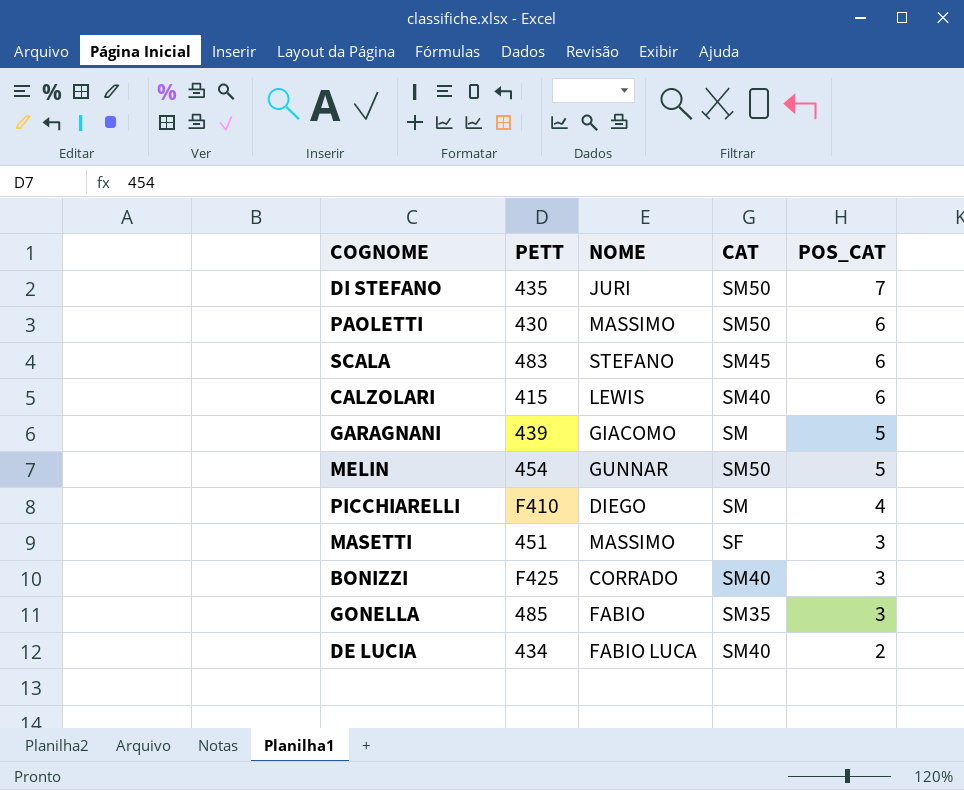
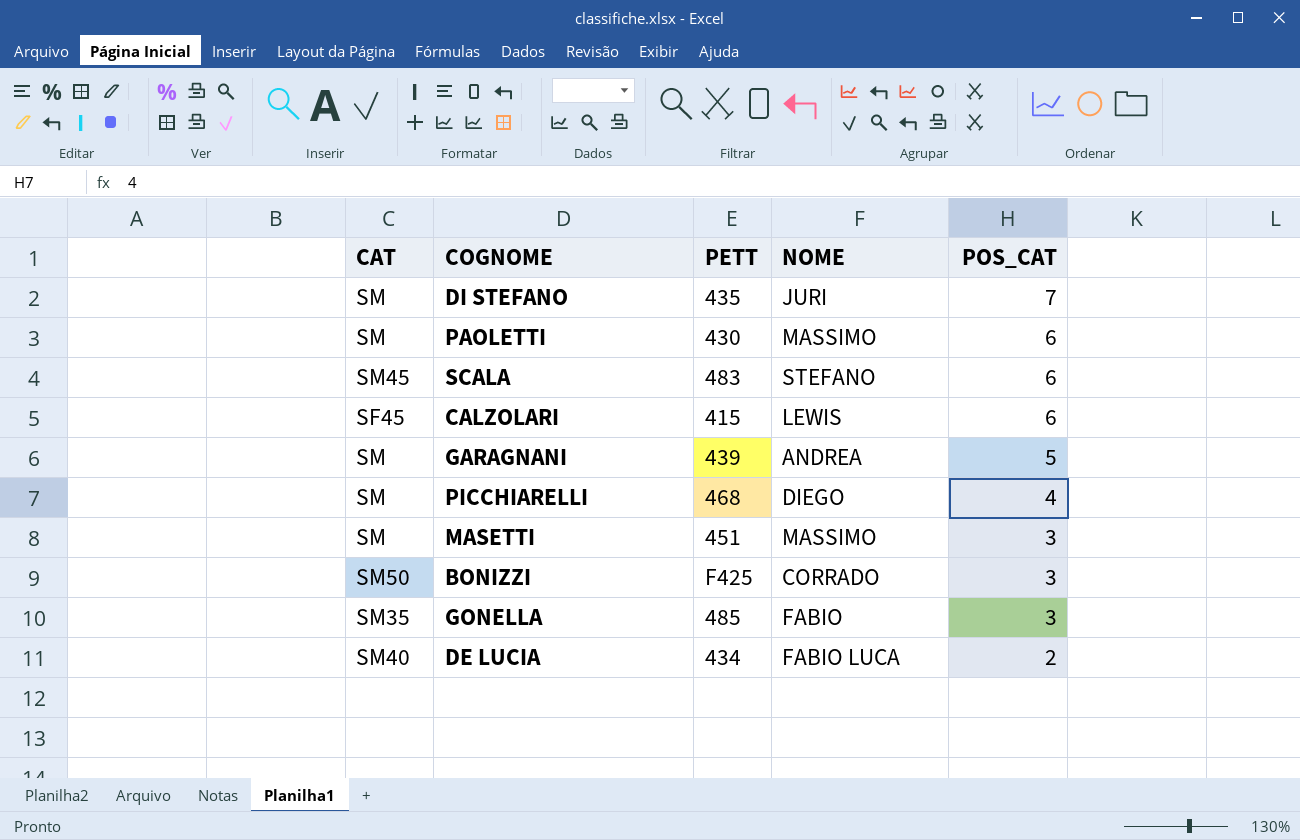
column CAT | position: 4 -> 1
row MELIN: 454 | GUNNAR | SM50 | 5 -> none
DI STEFANO | CAT: SM50 -> SM
PAOLETTI | CAT: SM50 -> SM
CALZOLARI | CAT: SM40 -> SF45
GARAGNANI | NOME: GIACOMO -> ANDREA
PICCHIARELLI | PETT: F410 -> 468
MASETTI | CAT: SF -> SM
BONIZZI | CAT: SM40 -> SM50

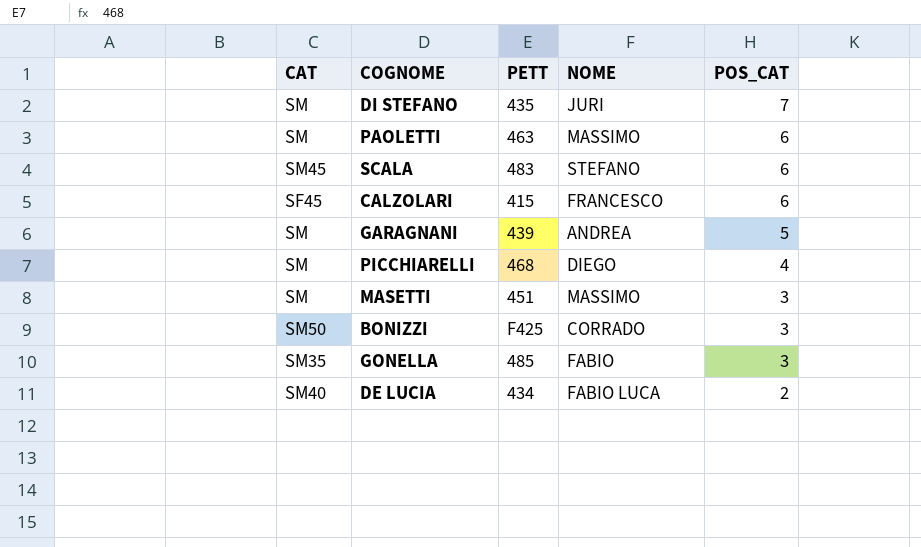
PAOLETTI | PETT: 430 -> 463
CALZOLARI | NOME: LEWIS -> FRANCESCO

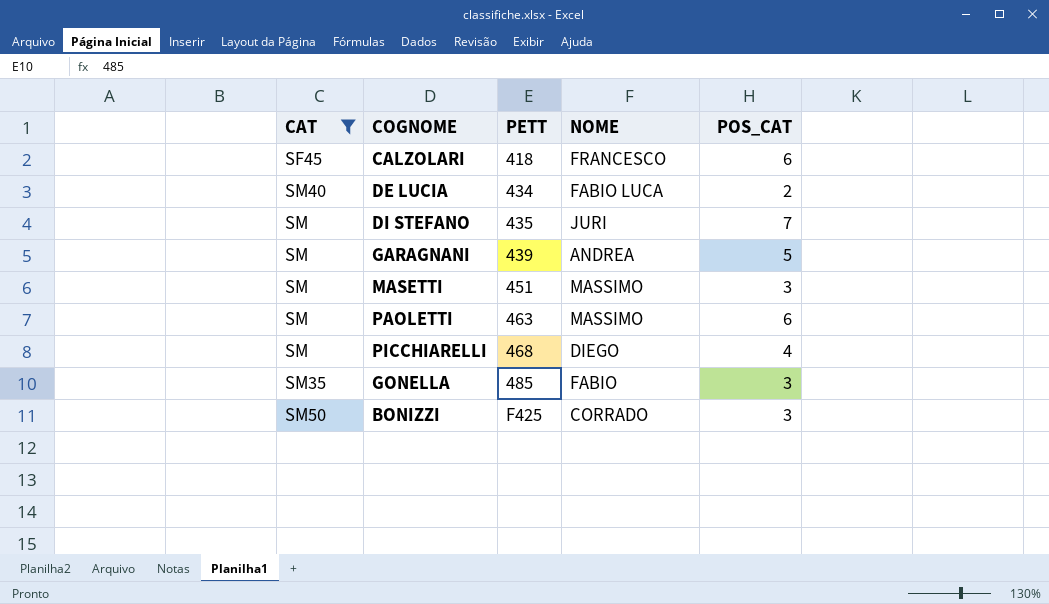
filter: none -> CAT != SM45
row order: POS_CAT descending -> PETT ascending
CALZOLARI | PETT: 415 -> 418

